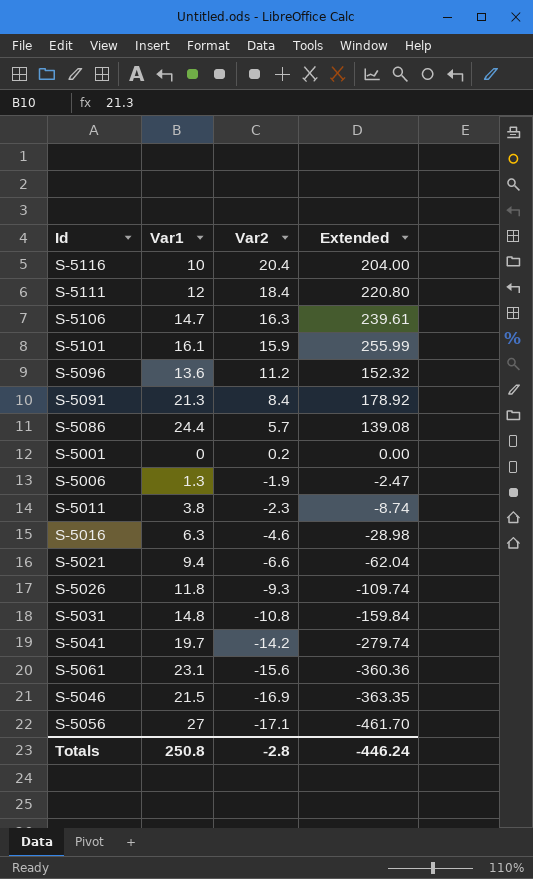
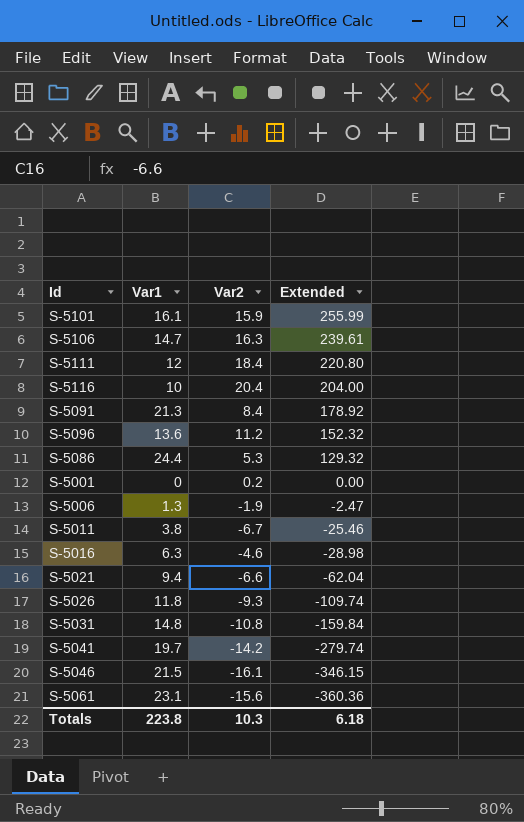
row order: Var2 descending -> Extended descending
row S-5056: 27 | -17.1 | -461.70 -> none
S-5086 | Var2: 5.7 -> 5.3
S-5086 | Extended: 139.08 -> 129.32
S-5011 | Var2: -2.3 -> -6.7
S-5011 | Extended: -8.74 -> -25.46
S-5046 | Var2: -16.9 -> -16.1
S-5046 | Extended: -363.35 -> -346.15
Totals | Var1: 250.8 -> 223.8
Totals | Var2: -2.8 -> 10.3
Totals | Extended: -446.24 -> 6.18

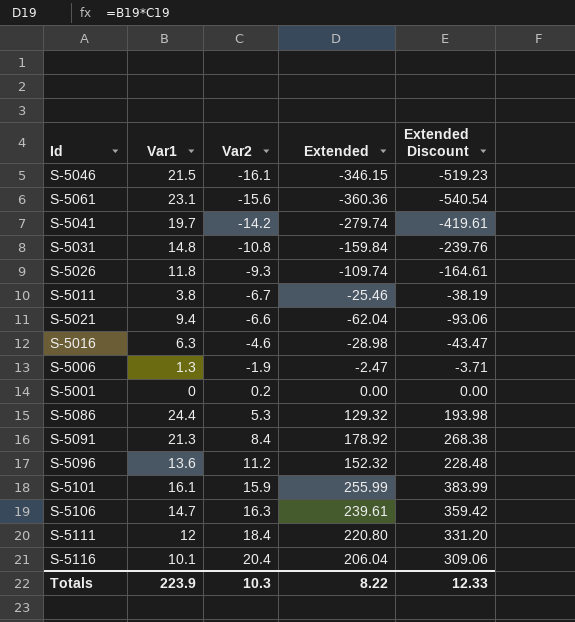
row order: Extended descending -> Var2 ascending
column Extended Discount | formula: none -> [Extended] * 1.5
S-5116 | Var1: 10 -> 10.1
S-5116 | Extended: 204.00 -> 206.04
Totals | Var1: 223.8 -> 223.9
Totals | Extended: 6.18 -> 8.22

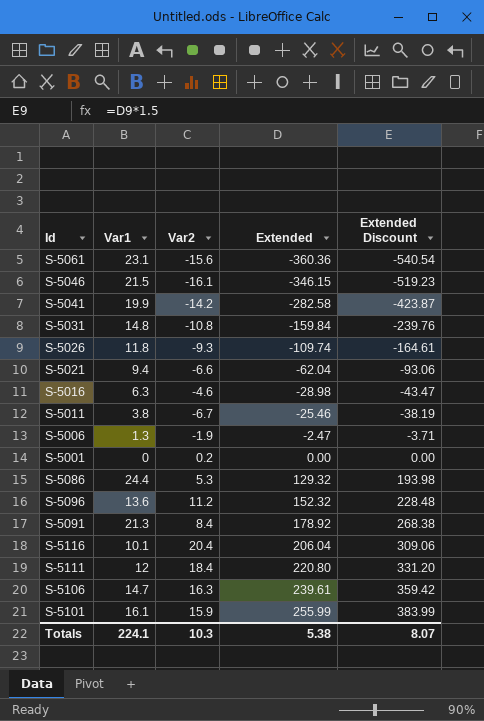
row order: Var2 ascending -> Extended ascending
S-5041 | Var1: 19.7 -> 19.9
S-5041 | Extended: -279.74 -> -282.58
S-5041 | Extended Discount: -419.61 -> -423.87
Totals | Var1: 223.9 -> 224.1
Totals | Extended: 8.22 -> 5.38
Totals | Extended Discount: 12.33 -> 8.07

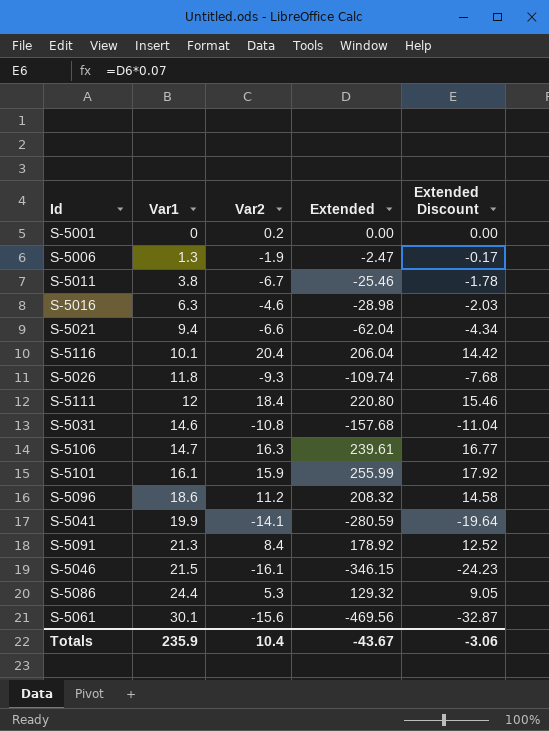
row order: Extended ascending -> Var1 ascending
column Extended Discount | formula: [Extended] * 1.5 -> [Extended] * 0.07
S-5031 | Var1: 14.8 -> 14.6
S-5031 | Extended: -159.84 -> -157.68
S-5096 | Var1: 13.6 -> 18.6
S-5096 | Extended: 152.32 -> 208.32
S-5041 | Var2: -14.2 -> -14.1
S-5041 | Extended: -282.58 -> -280.59
S-5061 | Var1: 23.1 -> 30.1
S-5061 | Extended: -360.36 -> -469.56
Totals | Var1: 224.1 -> 235.9
Totals | Var2: 10.3 -> 10.4
Totals | Extended: 5.38 -> -43.67
Totals | Extended Discount: 8.07 -> -3.06

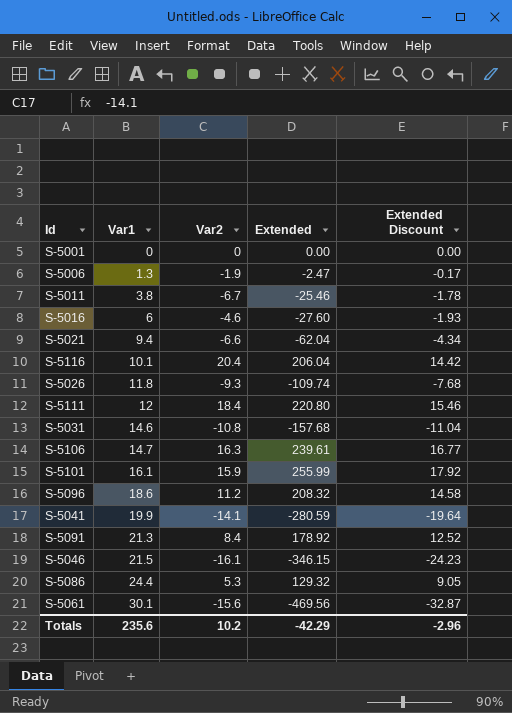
S-5001 | Var2: 0.2 -> 0
S-5016 | Var1: 6.3 -> 6
S-5016 | Extended: -28.98 -> -27.60
S-5016 | Extended Discount: -2.03 -> -1.93
Totals | Var1: 235.9 -> 235.6
Totals | Var2: 10.4 -> 10.2
Totals | Extended: -43.67 -> -42.29
Totals | Extended Discount: -3.06 -> -2.96

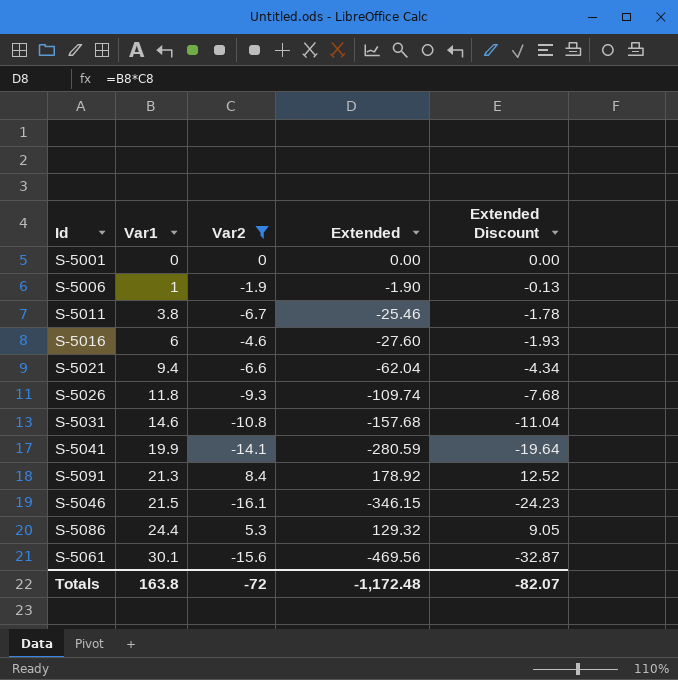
filter: none -> Var2 <= 8.4
S-5006 | Var1: 1.3 -> 1
S-5006 | Extended: -2.47 -> -1.90
S-5006 | Extended Discount: -0.17 -> -0.13
Totals | Var1: 235.6 -> 163.8
Totals | Var2: 10.2 -> -72
Totals | Extended: -42.29 -> -1,172.48
Totals | Extended Discount: -2.96 -> -82.07

